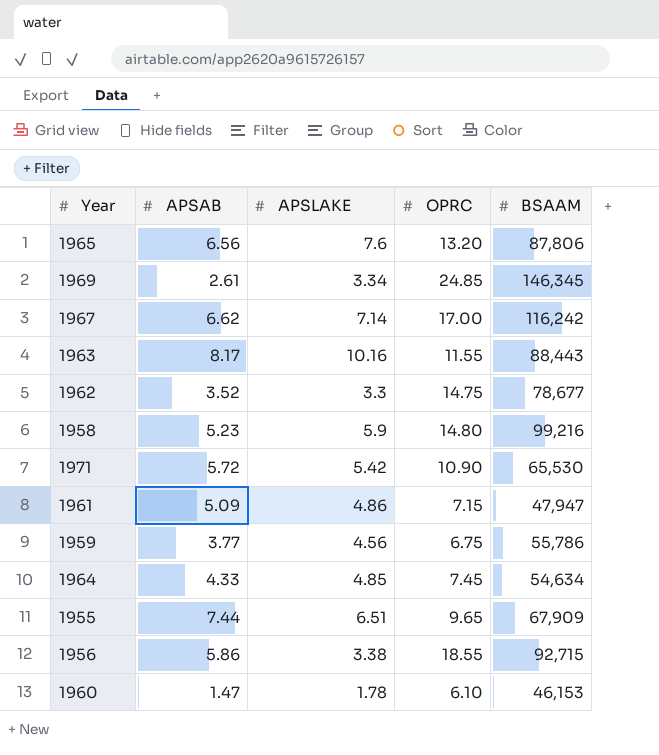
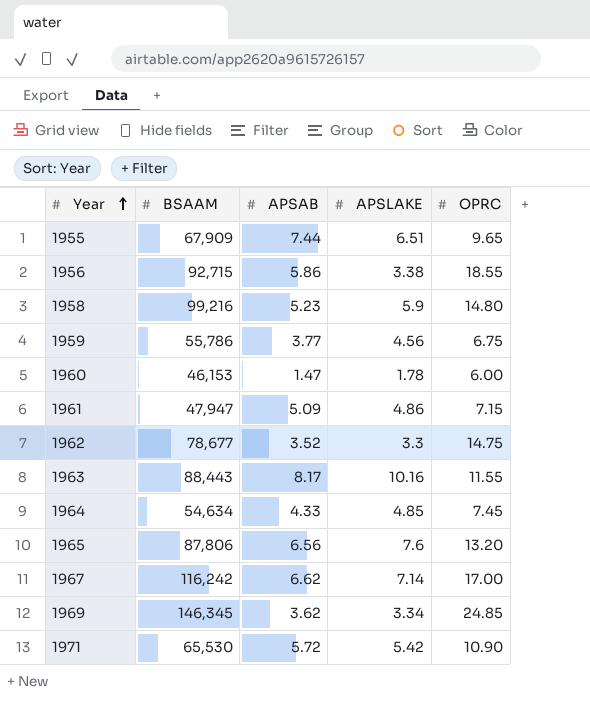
row order: none -> Year ascending
column BSAAM | position: 5 -> 2
1960 | OPRC: 6.10 -> 6.00
1969 | APSAB: 2.61 -> 3.62

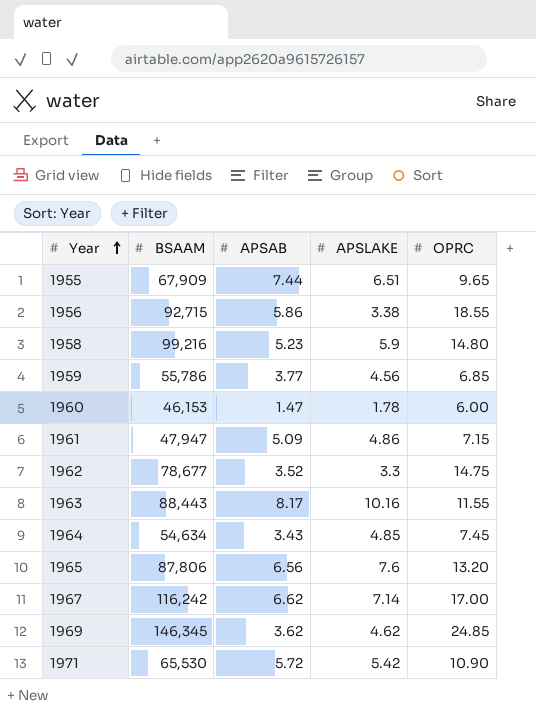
1959 | OPRC: 6.75 -> 6.85
1964 | APSAB: 4.33 -> 3.43
1969 | APSLAKE: 3.34 -> 4.62

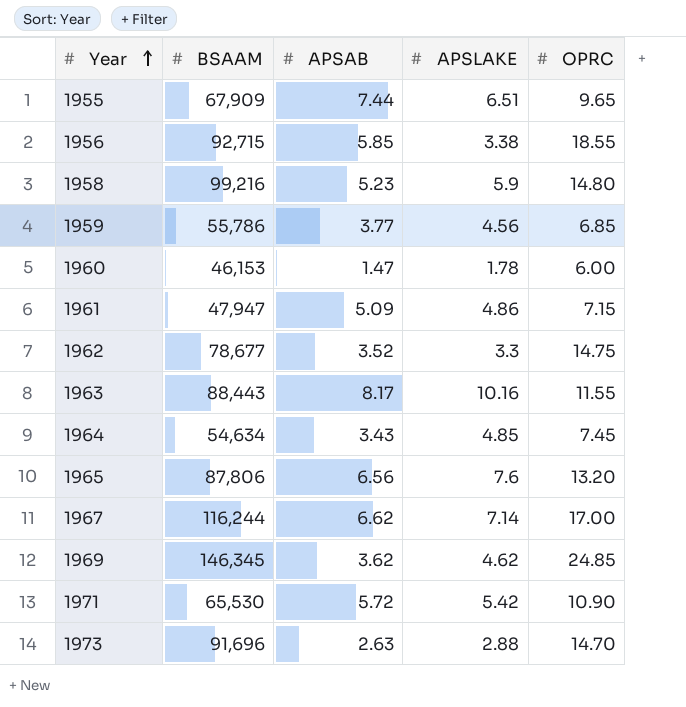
1956 | APSAB: 5.86 -> 5.85
1967 | BSAAM: 116,242 -> 116,244
row 1973: none -> 91,696 | 2.63 | 2.88 | 14.70

